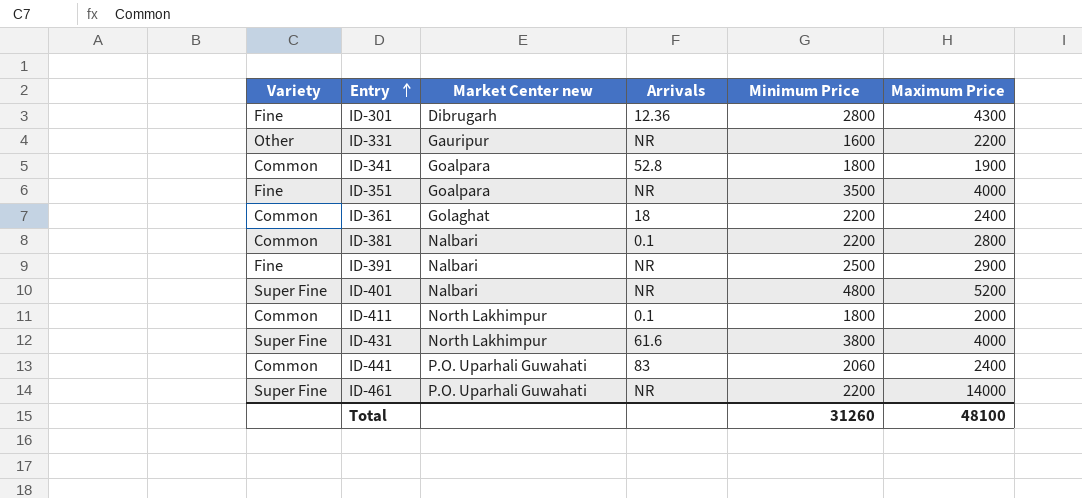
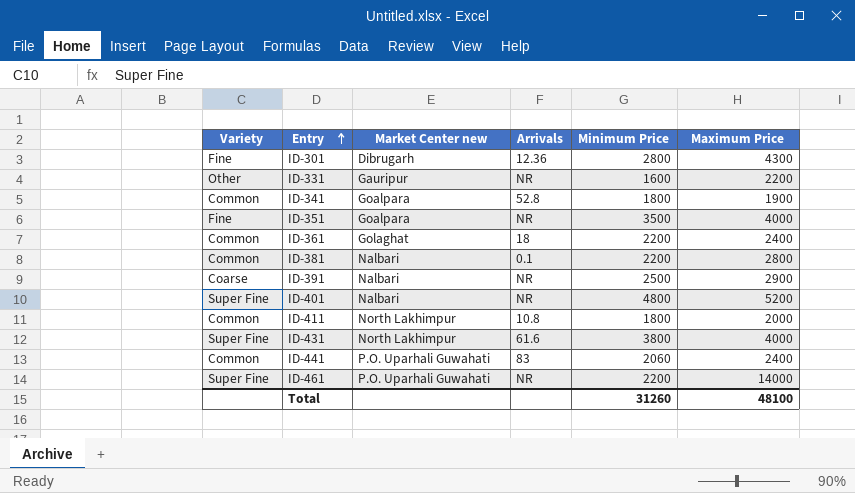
ID-391 | Variety: Fine -> Coarse
ID-411 | Arrivals: 0.1 -> 10.8

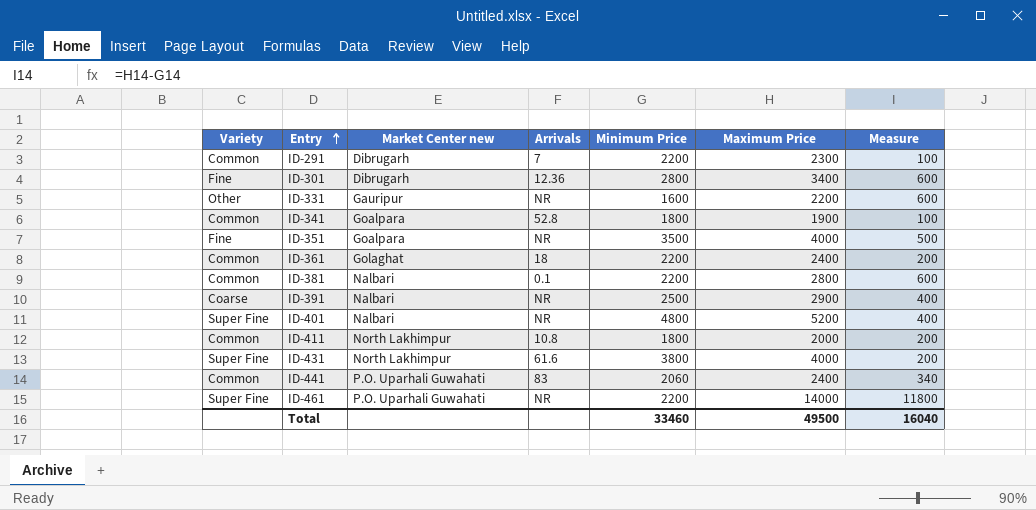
column Measure | formula: none -> [Maximum Price] - [Minimum Price]
row ID-291: none -> Common | Dibrugarh | 7 | 2200 | 2300 | 100
ID-301 | Maximum Price: 4300 -> 3400
Total | Minimum Price: 31260 -> 33460
Total | Maximum Price: 48100 -> 49500

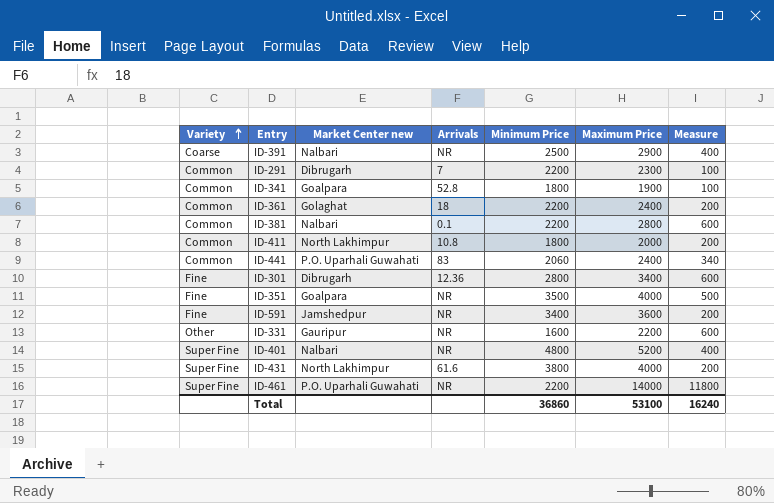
row order: Entry ascending -> Variety ascending
row ID-591: none -> Fine | Jamshedpur | NR | 3400 | 3600 | 200
Total | Minimum Price: 33460 -> 36860
Total | Maximum Price: 49500 -> 53100
Total | Measure: 16040 -> 16240

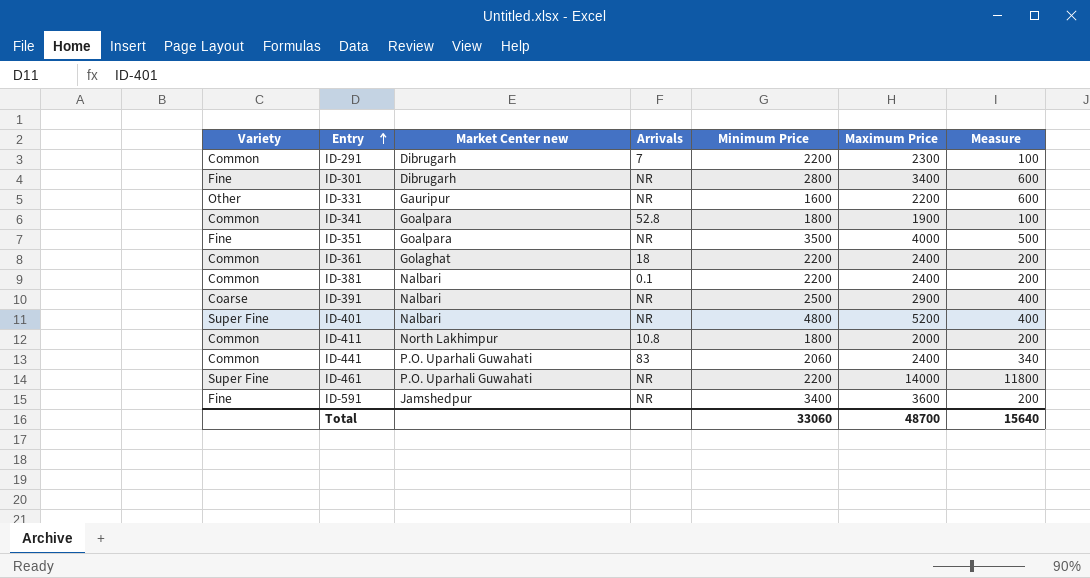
row order: Variety ascending -> Entry ascending
row ID-431: Super Fine | North Lakhimpur | 61.6 | 3800 | 4000 | 200 -> none
ID-301 | Arrivals: 12.36 -> NR
ID-381 | Maximum Price: 2800 -> 2400
ID-381 | Measure: 600 -> 200
Total | Minimum Price: 36860 -> 33060
Total | Maximum Price: 53100 -> 48700
Total | Measure: 16240 -> 15640

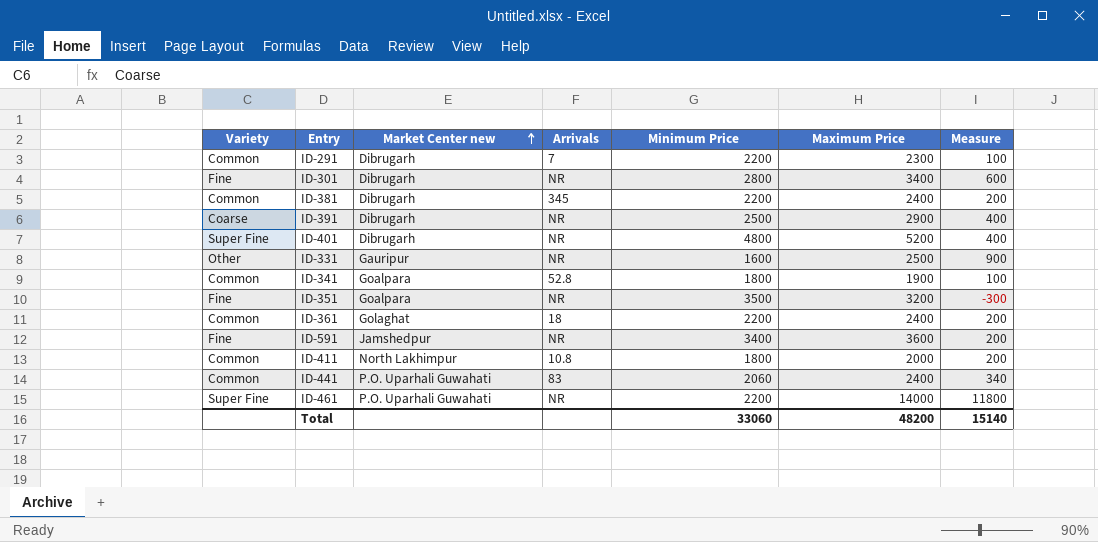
row order: Entry ascending -> Market Center new ascending
ID-381 | Market Center new: Nalbari -> Dibrugarh
ID-381 | Arrivals: 0.1 -> 345
ID-391 | Market Center new: Nalbari -> Dibrugarh
ID-401 | Market Center new: Nalbari -> Dibrugarh
ID-331 | Maximum Price: 2200 -> 2500
ID-331 | Measure: 600 -> 900
ID-351 | Maximum Price: 4000 -> 3200
ID-351 | Measure: 500 -> -300
Total | Maximum Price: 48700 -> 48200
Total | Measure: 15640 -> 15140

